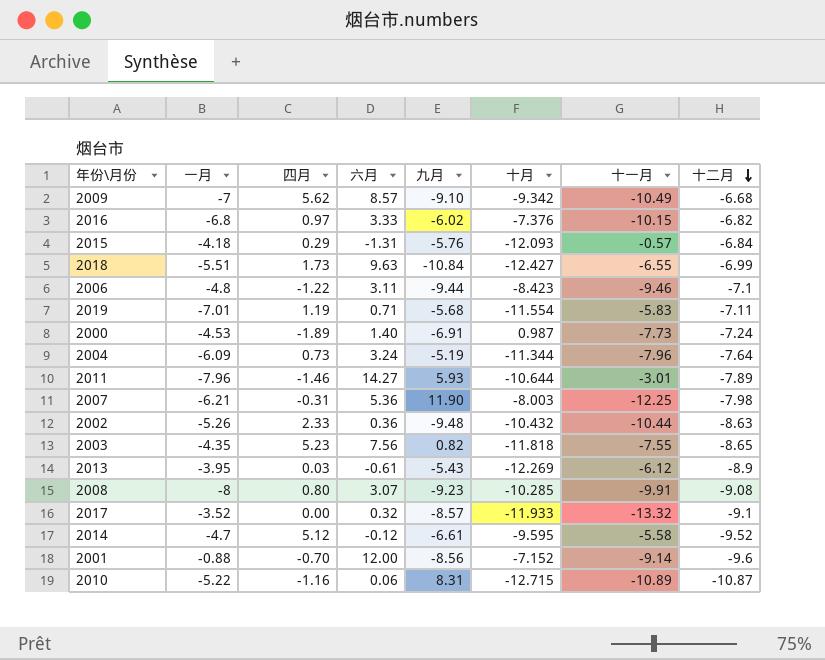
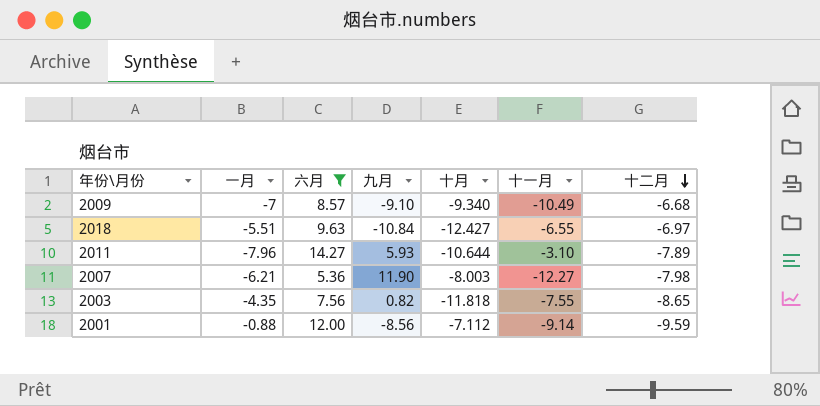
filter: none -> 六月 >= 5.36
column 四月 | position: 3 -> none
2009 | 十月: -9.342 -> -9.340
2018 | 十二月: -6.99 -> -6.97
2011 | 十一月: -3.01 -> -3.10
2007 | 十一月: -12.25 -> -12.27
2001 | 十月: -7.152 -> -7.112
2001 | 十二月: -9.6 -> -9.59

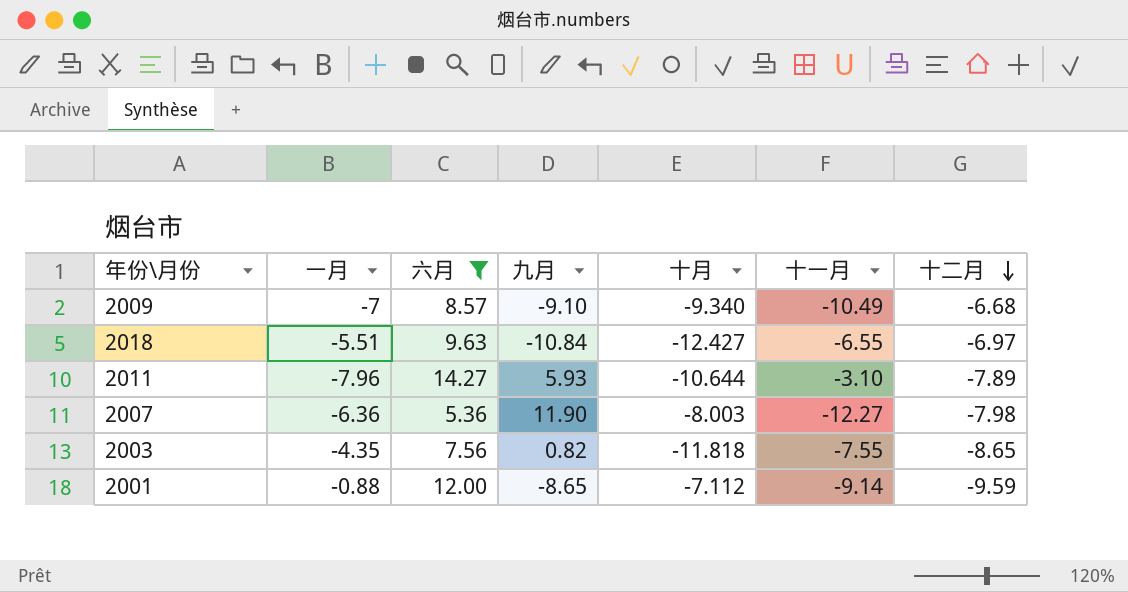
2007 | 一月: -6.21 -> -6.36
2001 | 九月: -8.56 -> -8.65

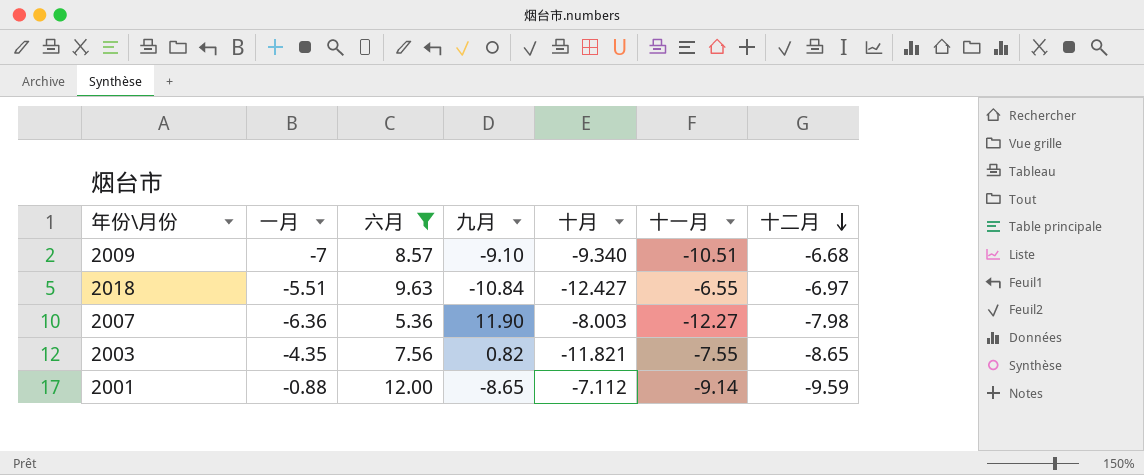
row 2011: -7.96 | 14.27 | 5.93 | -10.644 | -3.10 | -7.89 -> none
2009 | 十一月: -10.49 -> -10.51
2003 | 十月: -11.818 -> -11.821

